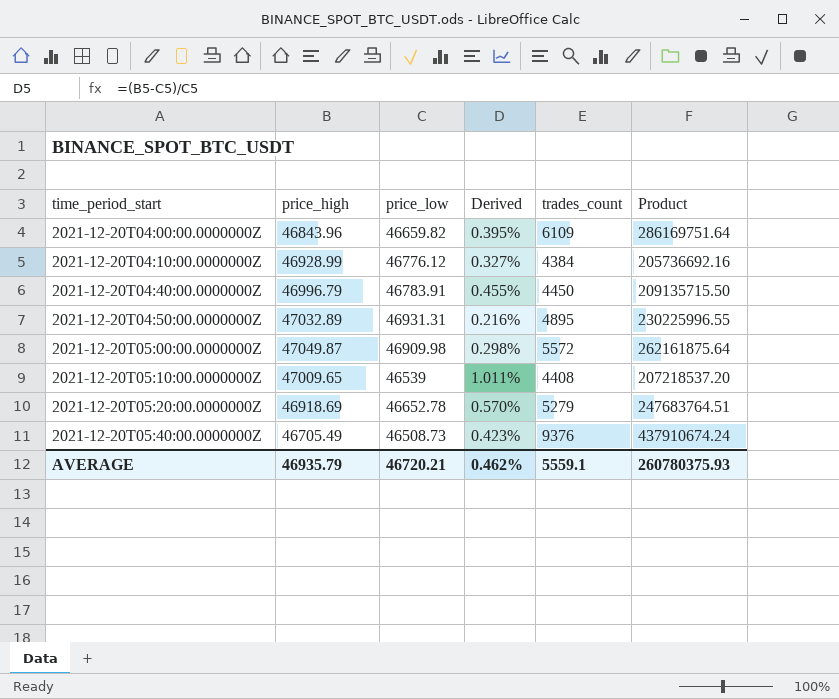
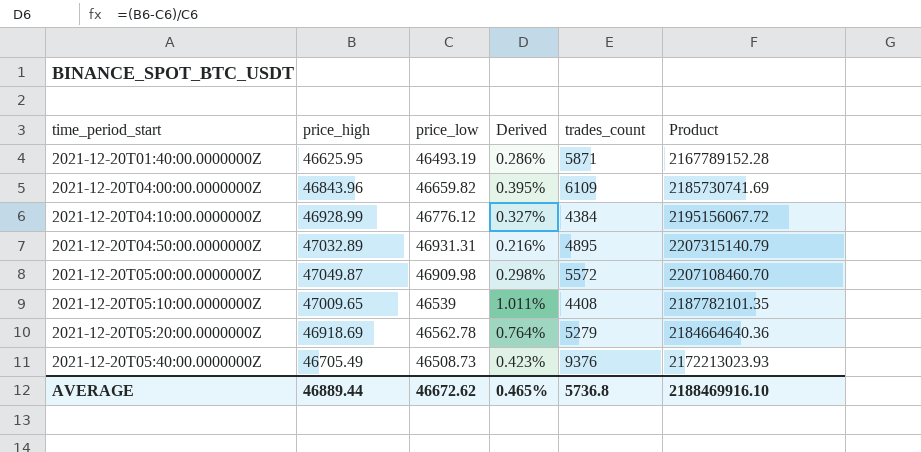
column Product | formula: [price_high] * [trades_count] -> [price_high] * [price_low]
row 2021-12-20T04:40:00.0000000Z: 46996.79 | 46783.91 | 0.455% | 4450 | 209135715.50 -> none
row 2021-12-20T01:40:00.0000000Z: none -> 46625.95 | 46493.19 | 0.286% | 5871 | 2167789152.28
2021-12-20T05:20:00.0000000Z | price_low: 46652.78 -> 46562.78
2021-12-20T05:20:00.0000000Z | Derived: 0.570% -> 0.764%
AVERAGE | price_high: 46935.79 -> 46889.44
AVERAGE | price_low: 46720.21 -> 46672.62
AVERAGE | Derived: 0.462% -> 0.465%
AVERAGE | trades_count: 5559.1 -> 5736.8
AVERAGE | Product: 260780375.93 -> 2188469916.10

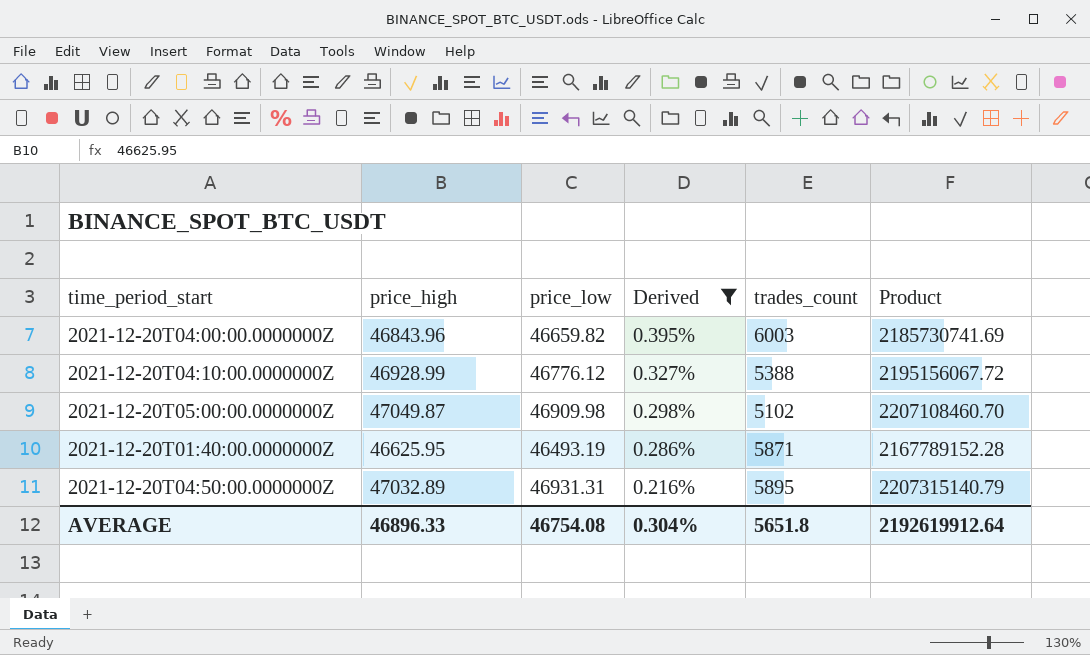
filter: none -> Derived <= 0.395%
row order: time_period_start ascending -> Derived descending
2021-12-20T04:00:00.0000000Z | trades_count: 6109 -> 6003
2021-12-20T04:10:00.0000000Z | trades_count: 4384 -> 5388
2021-12-20T05:00:00.0000000Z | trades_count: 5572 -> 5102
2021-12-20T04:50:00.0000000Z | trades_count: 4895 -> 5895
AVERAGE | price_high: 46889.44 -> 46896.33
AVERAGE | price_low: 46672.62 -> 46754.08
AVERAGE | Derived: 0.465% -> 0.304%
AVERAGE | trades_count: 5736.8 -> 5651.8
AVERAGE | Product: 2188469916.10 -> 2192619912.64

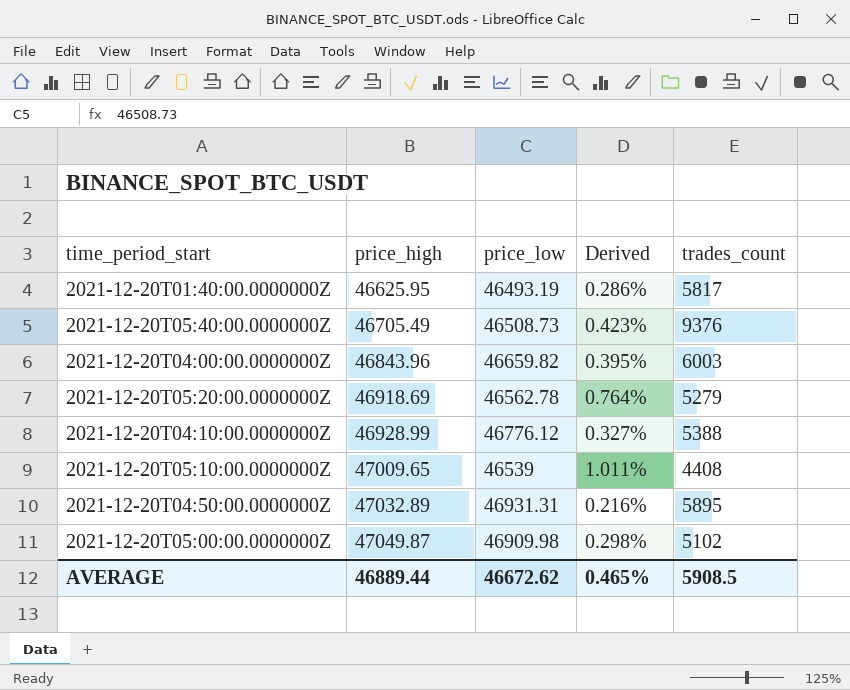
filter: Derived <= 0.395% -> none
row order: Derived descending -> price_high ascending
column Product | formula: [price_high] * [price_low] -> none
2021-12-20T01:40:00.0000000Z | trades_count: 5871 -> 5817
AVERAGE | price_high: 46896.33 -> 46889.44
AVERAGE | price_low: 46754.08 -> 46672.62
AVERAGE | Derived: 0.304% -> 0.465%
AVERAGE | trades_count: 5651.8 -> 5908.5

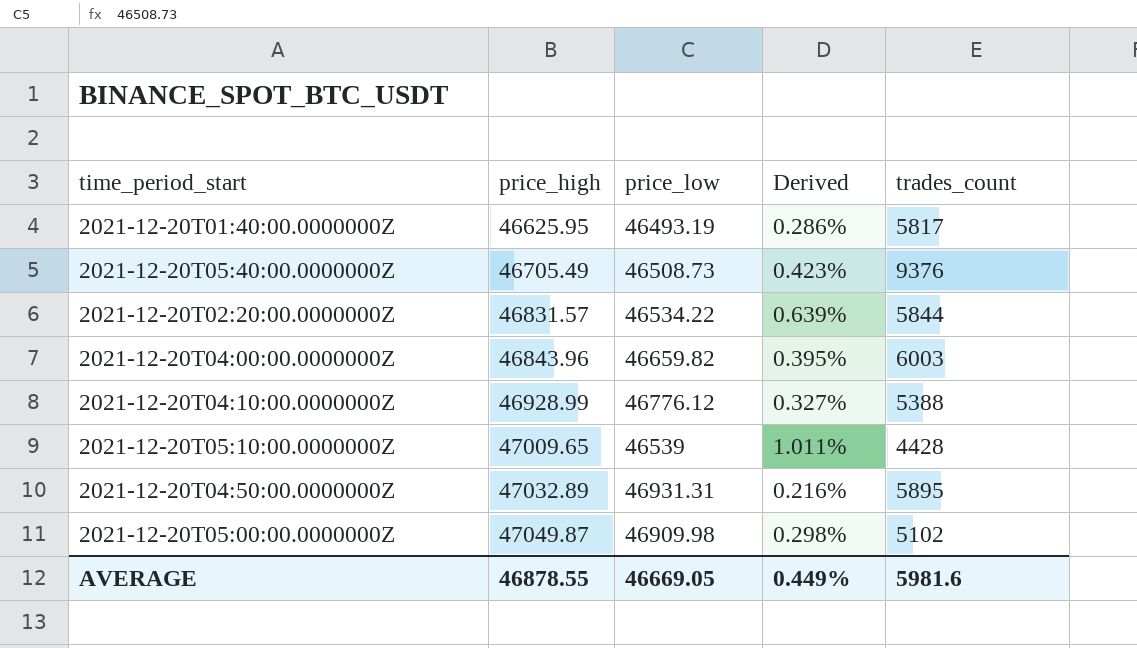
row 2021-12-20T05:20:00.0000000Z: 46918.69 | 46562.78 | 0.764% | 5279 -> none
row 2021-12-20T02:20:00.0000000Z: none -> 46831.57 | 46534.22 | 0.639% | 5844
2021-12-20T05:10:00.0000000Z | trades_count: 4408 -> 4428
AVERAGE | price_high: 46889.44 -> 46878.55
AVERAGE | price_low: 46672.62 -> 46669.05
AVERAGE | Derived: 0.465% -> 0.449%
AVERAGE | trades_count: 5908.5 -> 5981.6

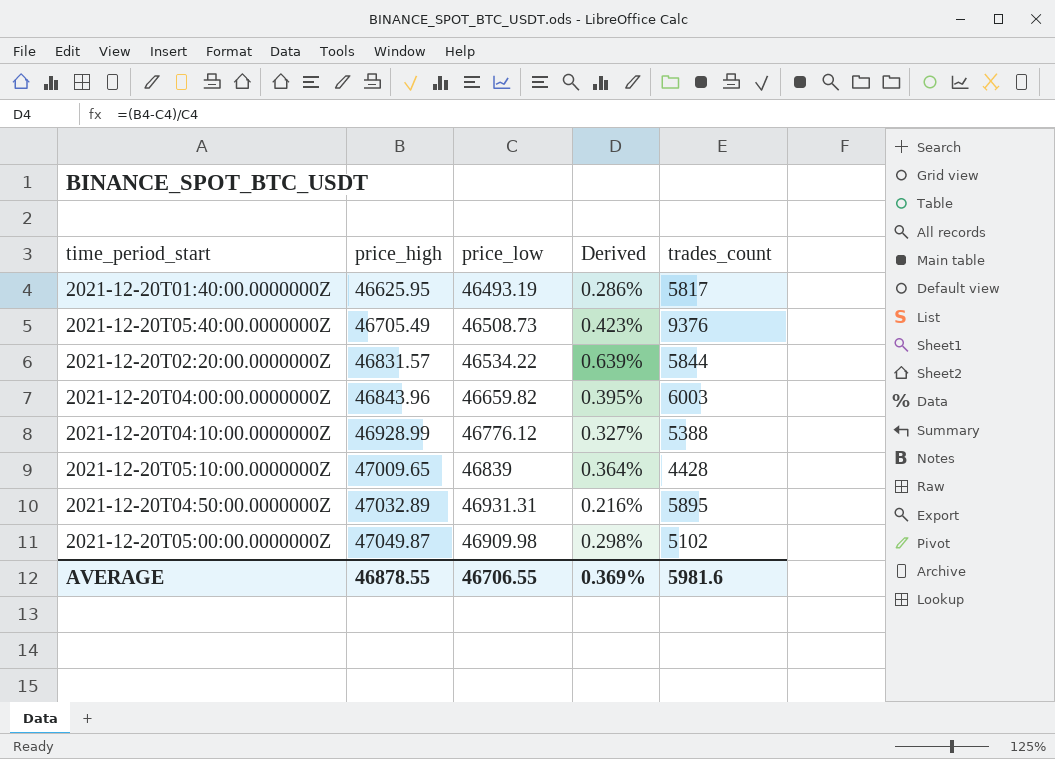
2021-12-20T05:10:00.0000000Z | price_low: 46539 -> 46839
2021-12-20T05:10:00.0000000Z | Derived: 1.011% -> 0.364%
AVERAGE | price_low: 46669.05 -> 46706.55
AVERAGE | Derived: 0.449% -> 0.369%

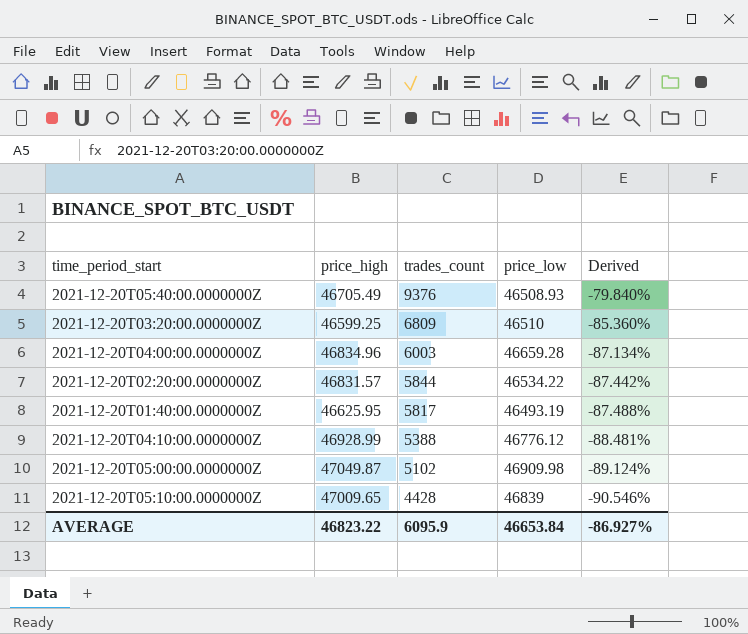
row order: price_high ascending -> trades_count descending
column trades_count | position: 5 -> 3
column Derived | formula: ([price_high] - [price_low]) / [price_low] -> ([trades_count] - [price_low]) / [price_low]
row 2021-12-20T04:50:00.0000000Z: 47032.89 | 46931.31 | 0.216% | 5895 -> none
2021-12-20T05:40:00.0000000Z | price_low: 46508.73 -> 46508.93
row 2021-12-20T03:20:00.0000000Z: none -> 46599.25 | 6809 | 46510 | -85.360%
2021-12-20T04:00:00.0000000Z | price_high: 46843.96 -> 46834.96
2021-12-20T04:00:00.0000000Z | price_low: 46659.82 -> 46659.28
AVERAGE | price_high: 46878.55 -> 46823.22
AVERAGE | trades_count: 5981.6 -> 6095.9
AVERAGE | price_low: 46706.55 -> 46653.84
AVERAGE | Derived: 0.369% -> -86.927%

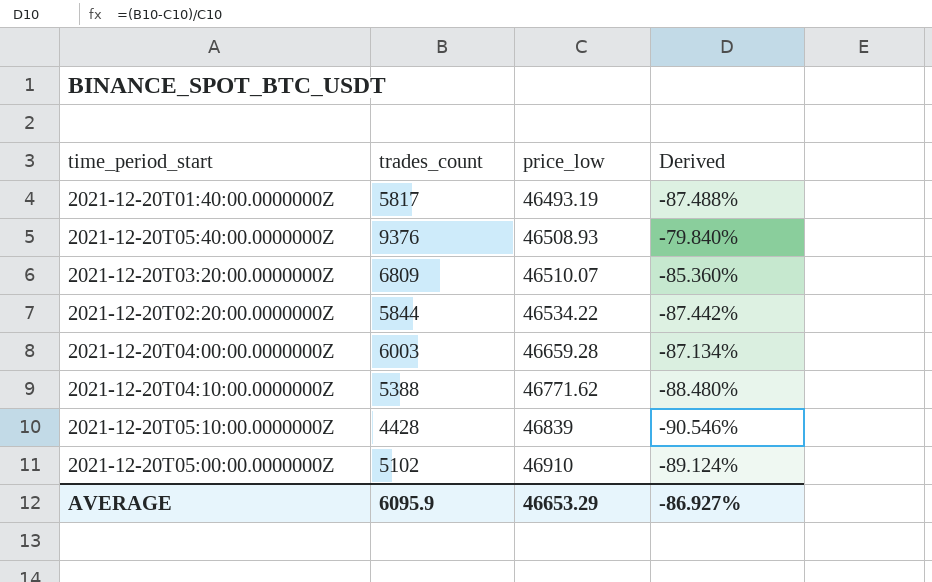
row order: trades_count descending -> price_low ascending
column price_high | position: 2 -> none
2021-12-20T03:20:00.0000000Z | price_low: 46510 -> 46510.07
2021-12-20T04:10:00.0000000Z | price_low: 46776.12 -> 46771.62
2021-12-20T04:10:00.0000000Z | Derived: -88.481% -> -88.480%
2021-12-20T05:00:00.0000000Z | price_low: 46909.98 -> 46910
AVERAGE | price_low: 46653.84 -> 46653.29

